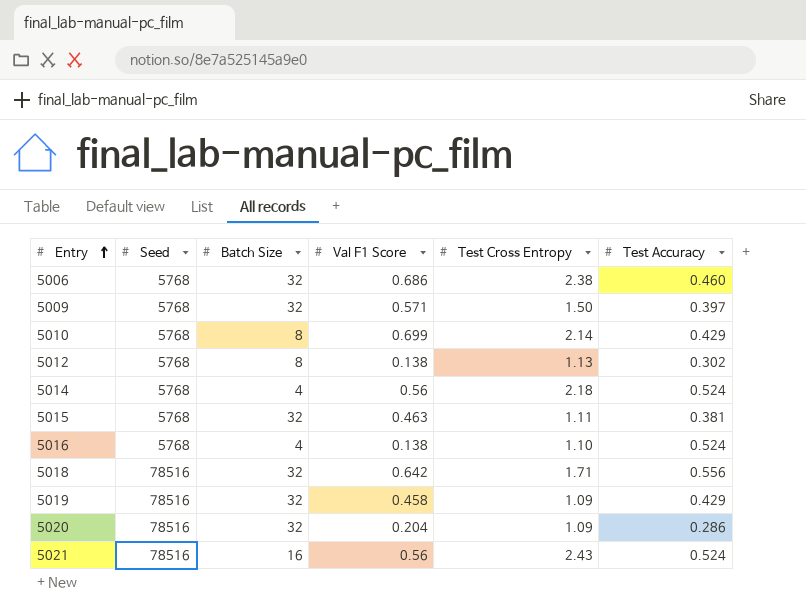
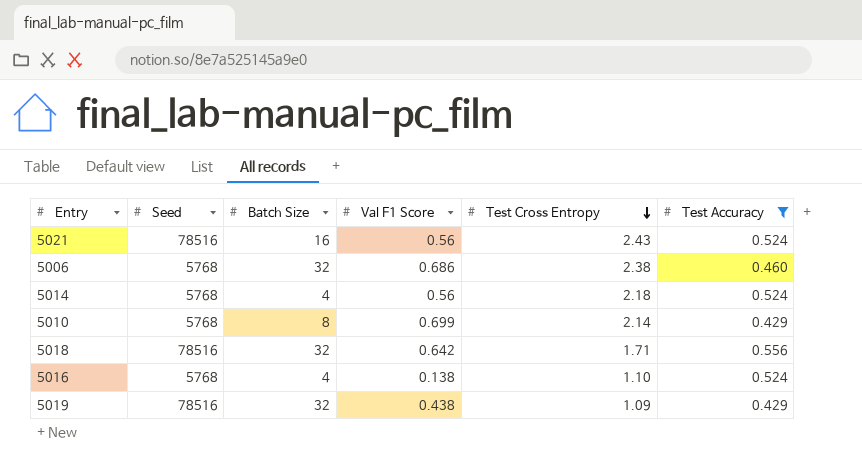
filter: none -> Test Accuracy >= 0.429
row order: Entry ascending -> Test Cross Entropy descending
5019 | Val F1 Score: 0.458 -> 0.438

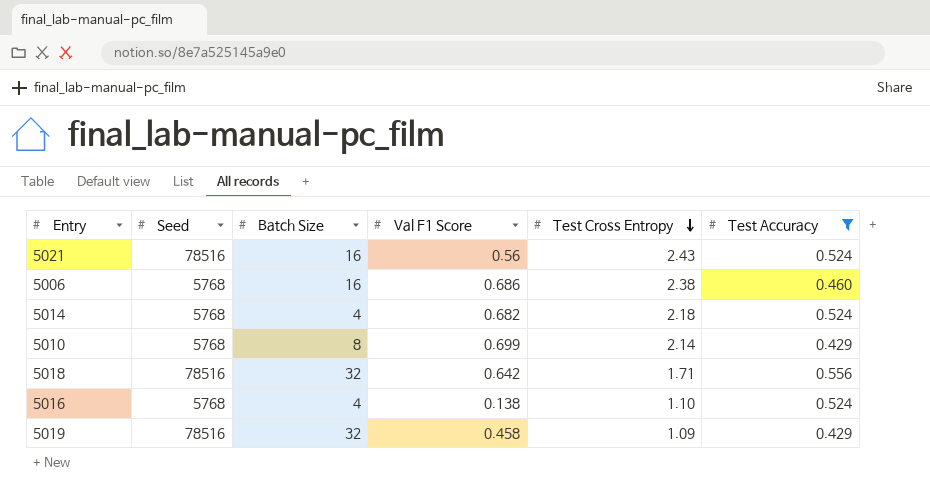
5006 | Batch Size: 32 -> 16
5014 | Val F1 Score: 0.56 -> 0.682
5019 | Val F1 Score: 0.438 -> 0.458

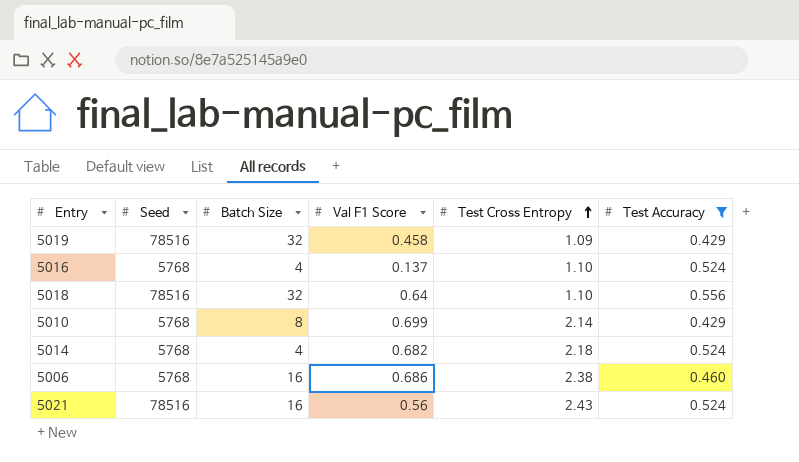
row order: Test Cross Entropy descending -> Test Cross Entropy ascending
5016 | Val F1 Score: 0.138 -> 0.137
5018 | Val F1 Score: 0.642 -> 0.64
5018 | Test Cross Entropy: 1.71 -> 1.10

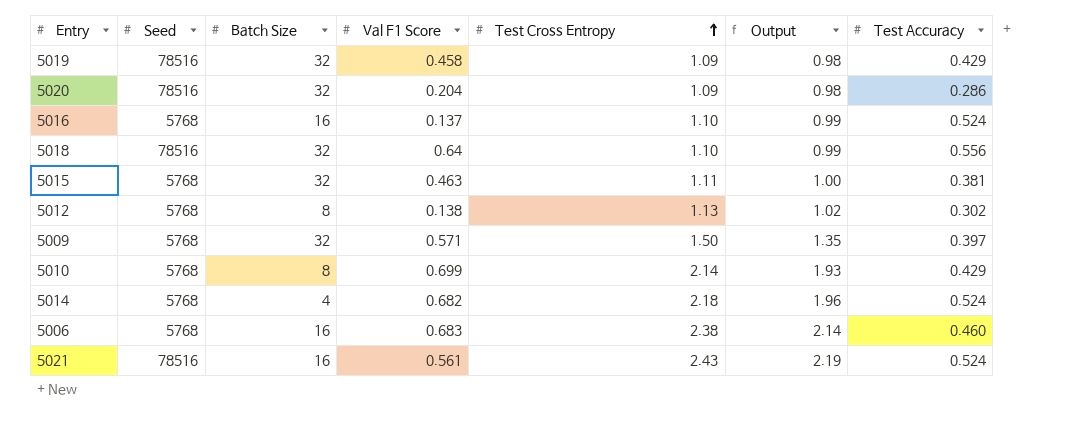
filter: Test Accuracy >= 0.429 -> none
column Output | formula: none -> [Test Cross Entropy] * 0.9
5016 | Batch Size: 4 -> 16
5006 | Val F1 Score: 0.686 -> 0.683
5021 | Val F1 Score: 0.56 -> 0.561

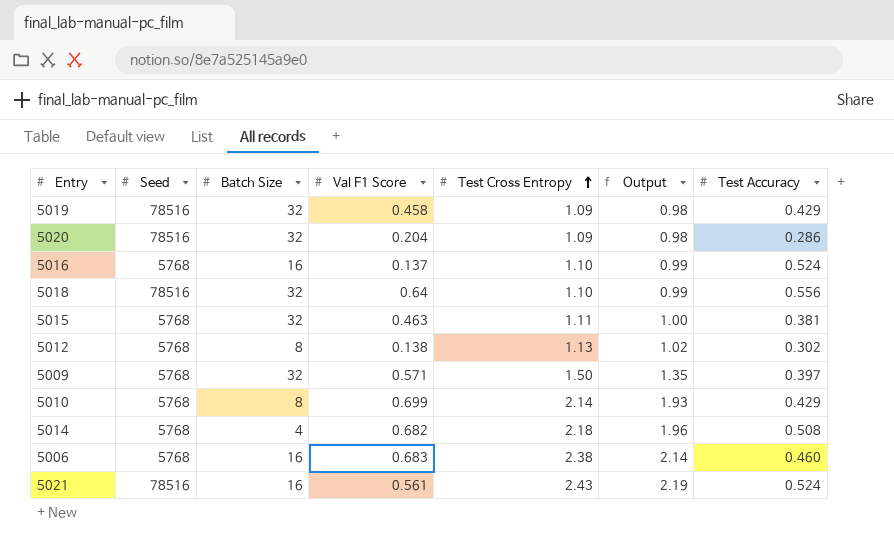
5014 | Test Accuracy: 0.524 -> 0.508

